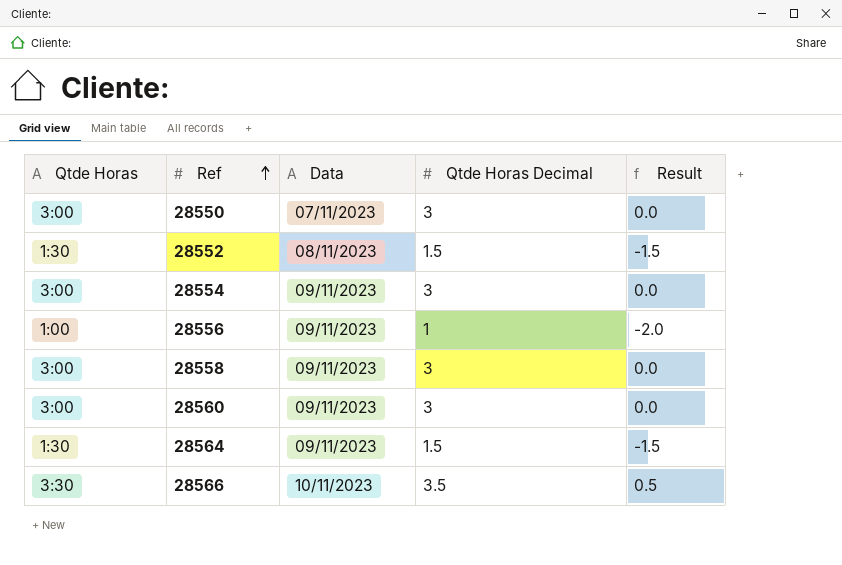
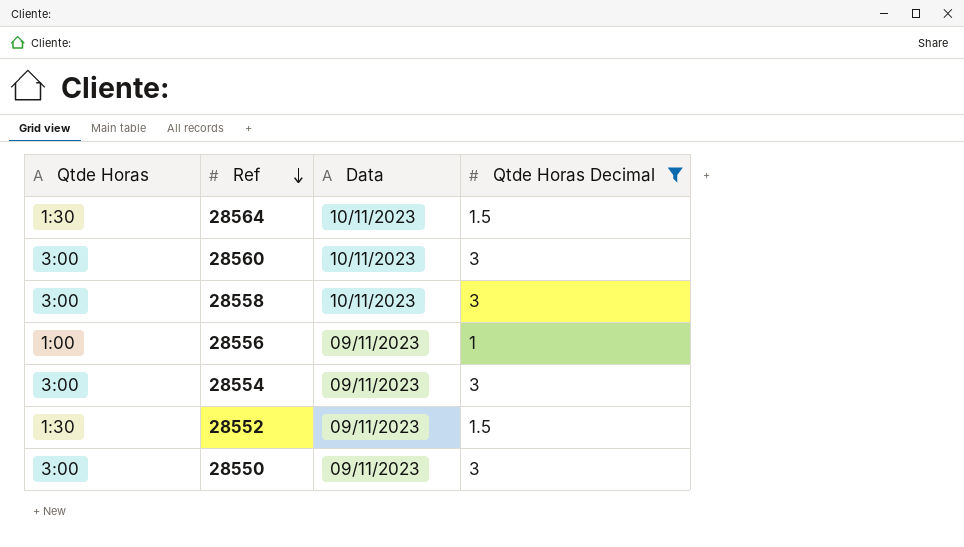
filter: none -> Qtde Horas Decimal != 3.5
row order: Ref ascending -> Ref descending
column Result | formula: [Qtde Horas Decimal] - 3 -> none
28564 | Data: 09/11/2023 -> 10/11/2023
28560 | Data: 09/11/2023 -> 10/11/2023
28558 | Data: 09/11/2023 -> 10/11/2023
28552 | Data: 08/11/2023 -> 09/11/2023
28550 | Data: 07/11/2023 -> 09/11/2023

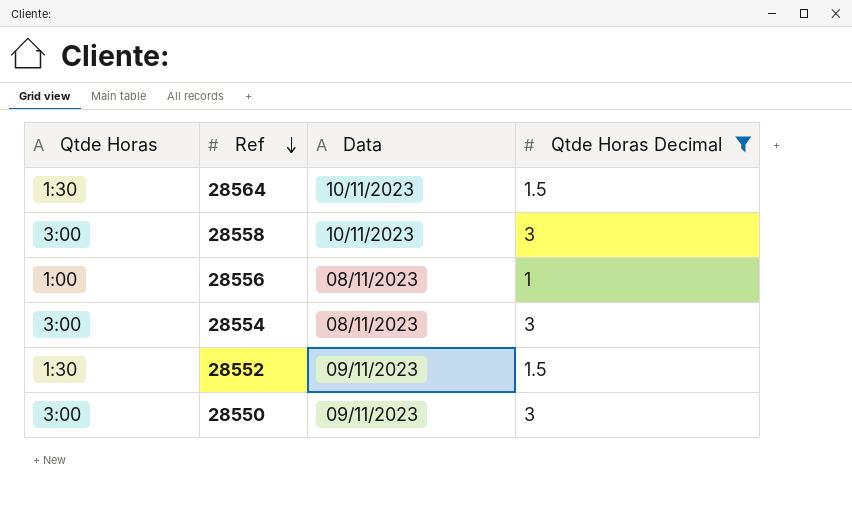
row 28560: 3:00 | 10/11/2023 | 3 -> none
28556 | Data: 09/11/2023 -> 08/11/2023
28554 | Data: 09/11/2023 -> 08/11/2023

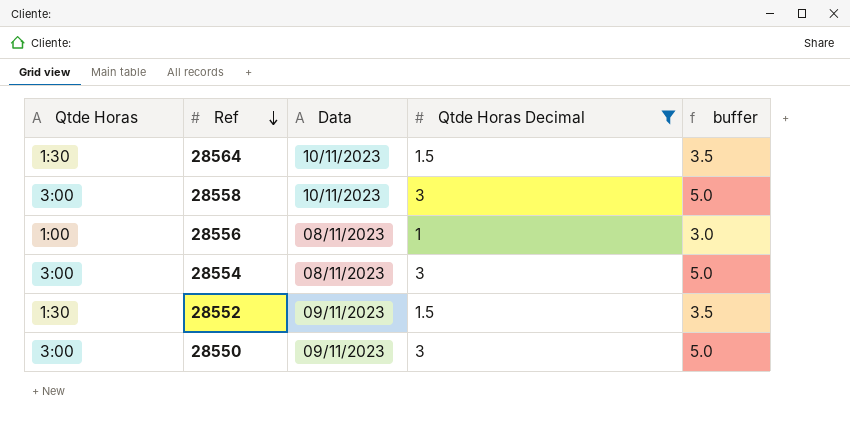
column buffer | formula: none -> [Qtde Horas Decimal] + 2

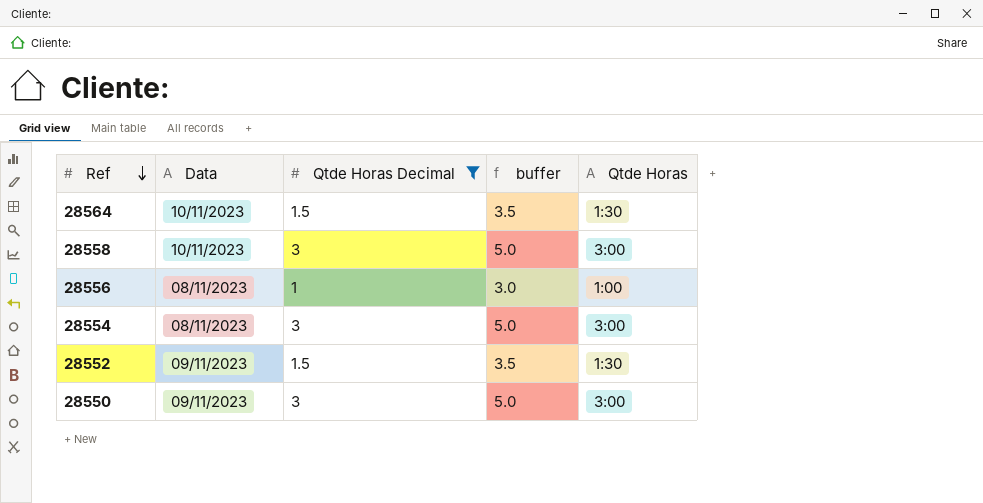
column Qtde Horas | position: 1 -> 5

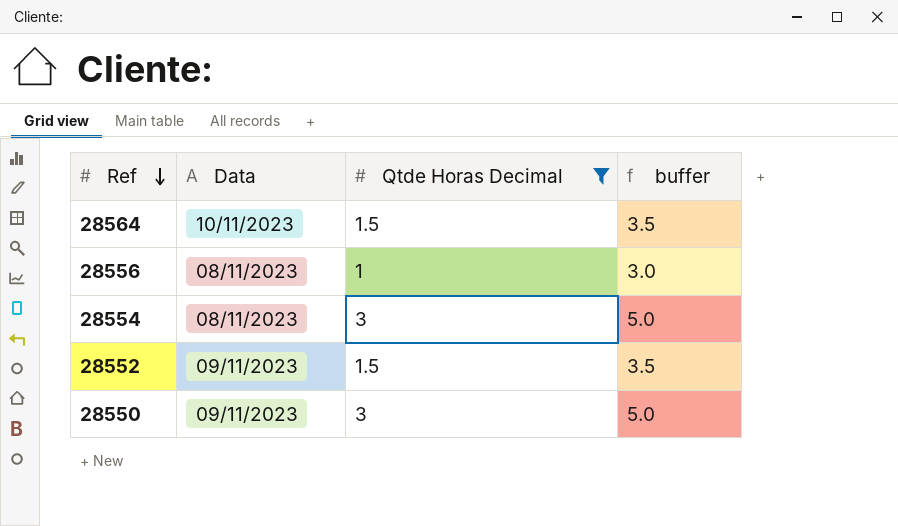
column Qtde Horas | position: 5 -> none
row 28558: 10/11/2023 | 3 | 5.0 | 3:00 -> none

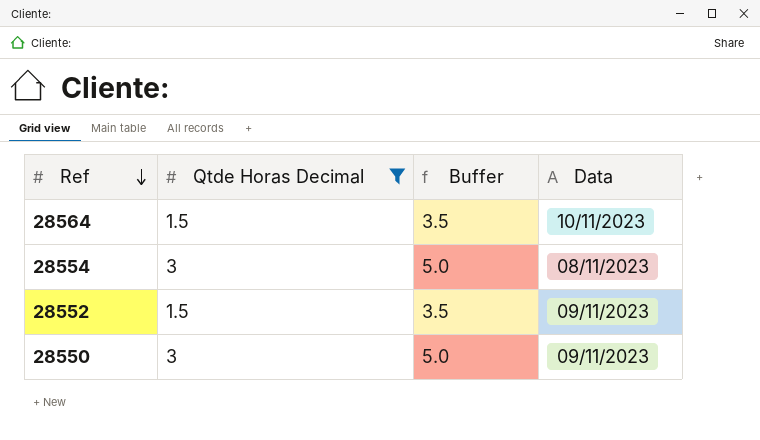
column name: buffer -> Buffer
column Data | position: 2 -> 4
row 28556: 08/11/2023 | 1 | 3.0 -> none

